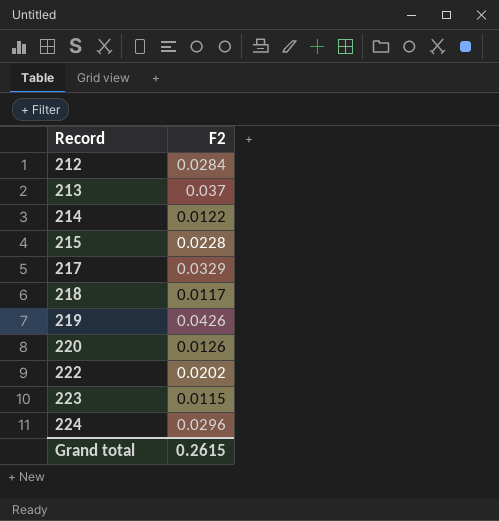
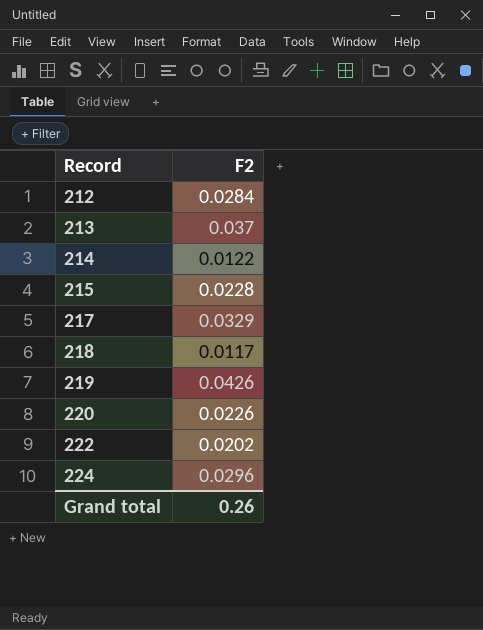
row 223: 0.0115 -> none
220 | F2: 0.0126 -> 0.0226
Grand total | F2: 0.2615 -> 0.26

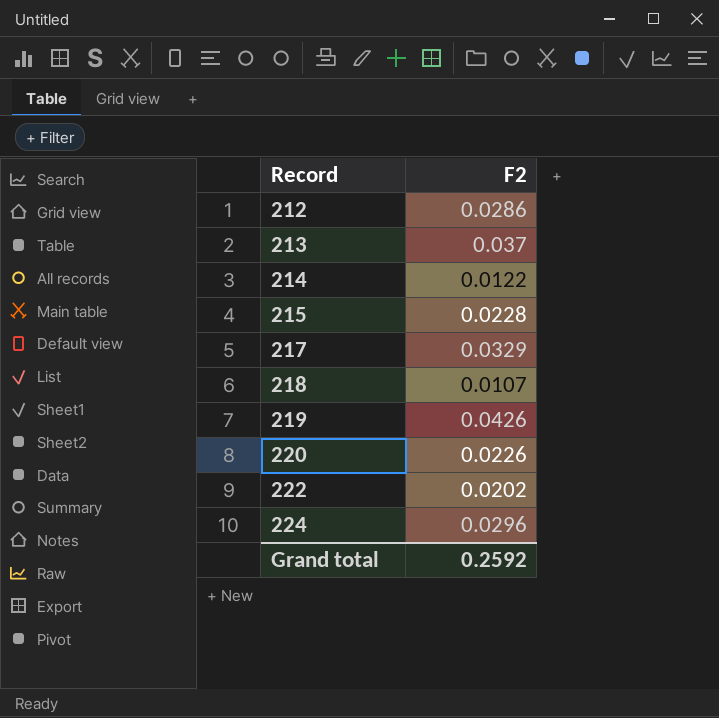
212 | F2: 0.0284 -> 0.0286
218 | F2: 0.0117 -> 0.0107
Grand total | F2: 0.26 -> 0.2592

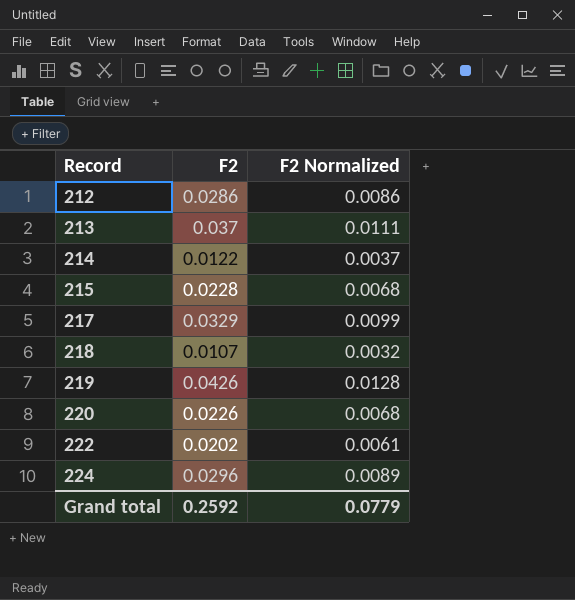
column F2 Normalized | formula: none -> [F2] * 0.3

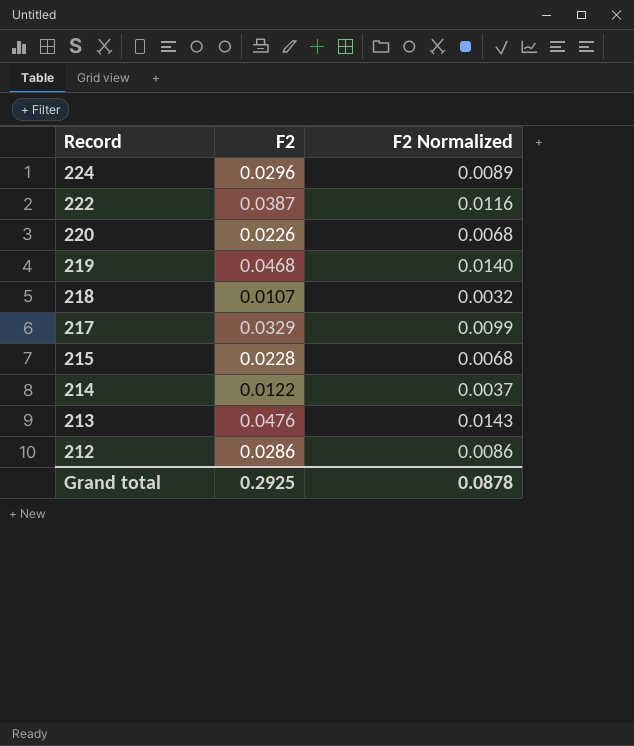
row order: Record ascending -> Record descending
222 | F2: 0.0202 -> 0.0387
222 | F2 Normalized: 0.0061 -> 0.0116
219 | F2: 0.0426 -> 0.0468
219 | F2 Normalized: 0.0128 -> 0.0140
213 | F2: 0.037 -> 0.0476
213 | F2 Normalized: 0.0111 -> 0.0143
Grand total | F2: 0.2592 -> 0.2925
Grand total | F2 Normalized: 0.0779 -> 0.0878

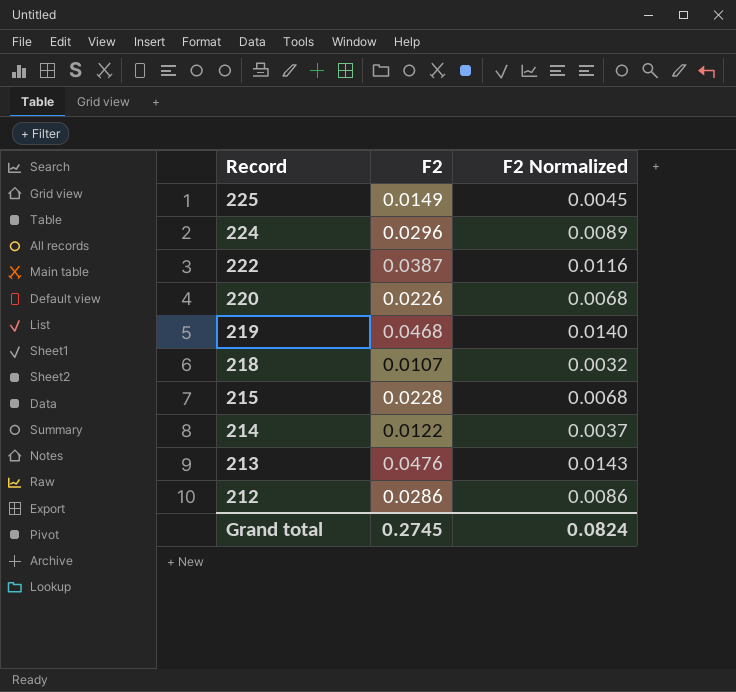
row 217: 0.0329 | 0.0099 -> none
row 225: none -> 0.0149 | 0.0045
Grand total | F2: 0.2925 -> 0.2745
Grand total | F2 Normalized: 0.0878 -> 0.0824

